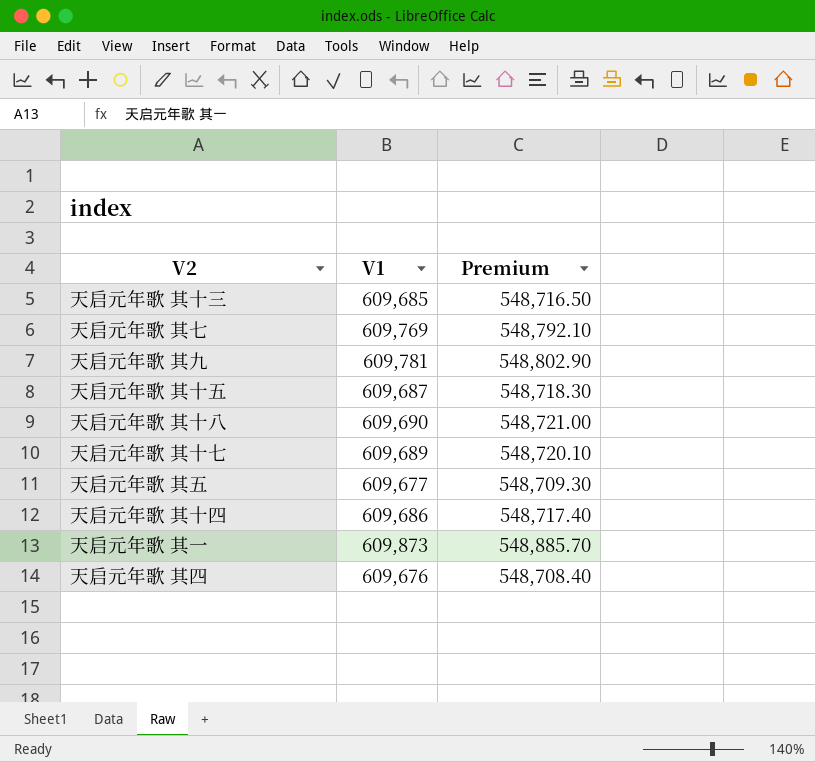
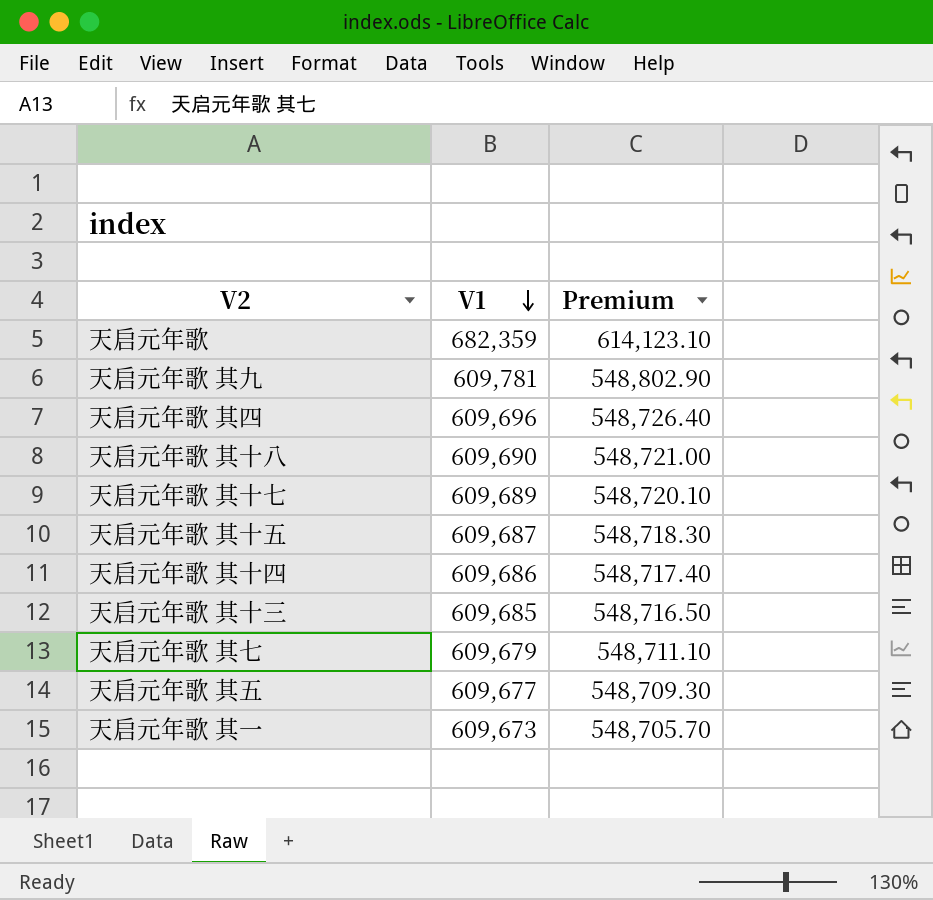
row order: none -> V1 descending
row 天启元年歌: none -> 682,359 | 614,123.10
天启元年歌 其四 | V1: 609,676 -> 609,696
天启元年歌 其四 | Premium: 548,708.40 -> 548,726.40
天启元年歌 其七 | V1: 609,769 -> 609,679
天启元年歌 其七 | Premium: 548,792.10 -> 548,711.10
天启元年歌 其一 | V1: 609,873 -> 609,673
天启元年歌 其一 | Premium: 548,885.70 -> 548,705.70

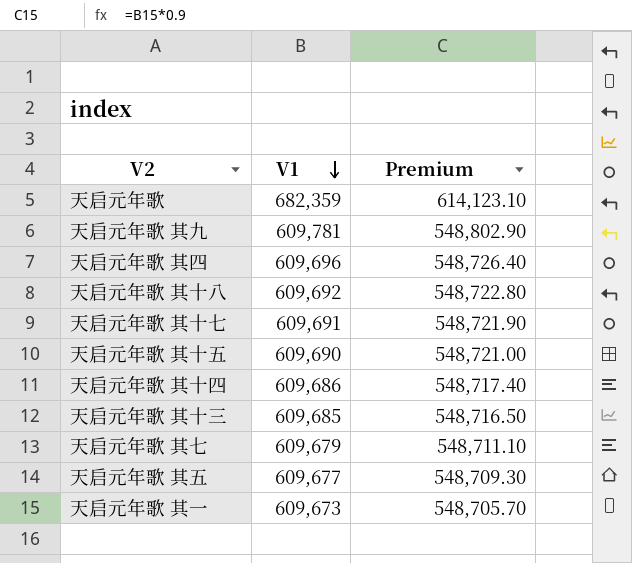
天启元年歌 其十八 | V1: 609,690 -> 609,692
天启元年歌 其十八 | Premium: 548,721.00 -> 548,722.80
天启元年歌 其十七 | V1: 609,689 -> 609,691
天启元年歌 其十七 | Premium: 548,720.10 -> 548,721.90
天启元年歌 其十五 | V1: 609,687 -> 609,690
天启元年歌 其十五 | Premium: 548,718.30 -> 548,721.00

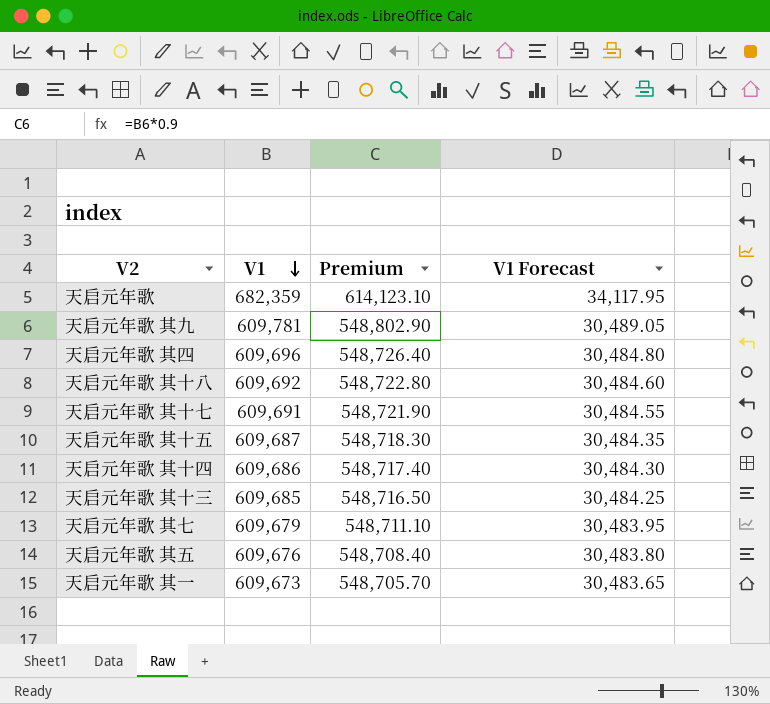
column V1 Forecast | formula: none -> [V1] * 0.05
天启元年歌 其十五 | V1: 609,690 -> 609,687
天启元年歌 其十五 | Premium: 548,721.00 -> 548,718.30
天启元年歌 其五 | V1: 609,677 -> 609,676
天启元年歌 其五 | Premium: 548,709.30 -> 548,708.40

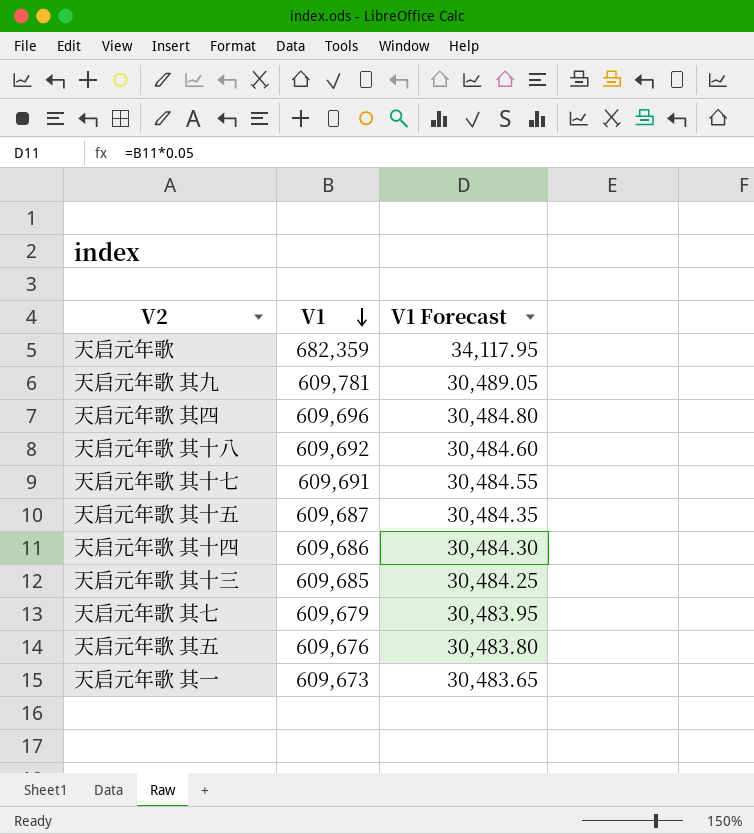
column Premium | formula: [V1] * 0.9 -> none

